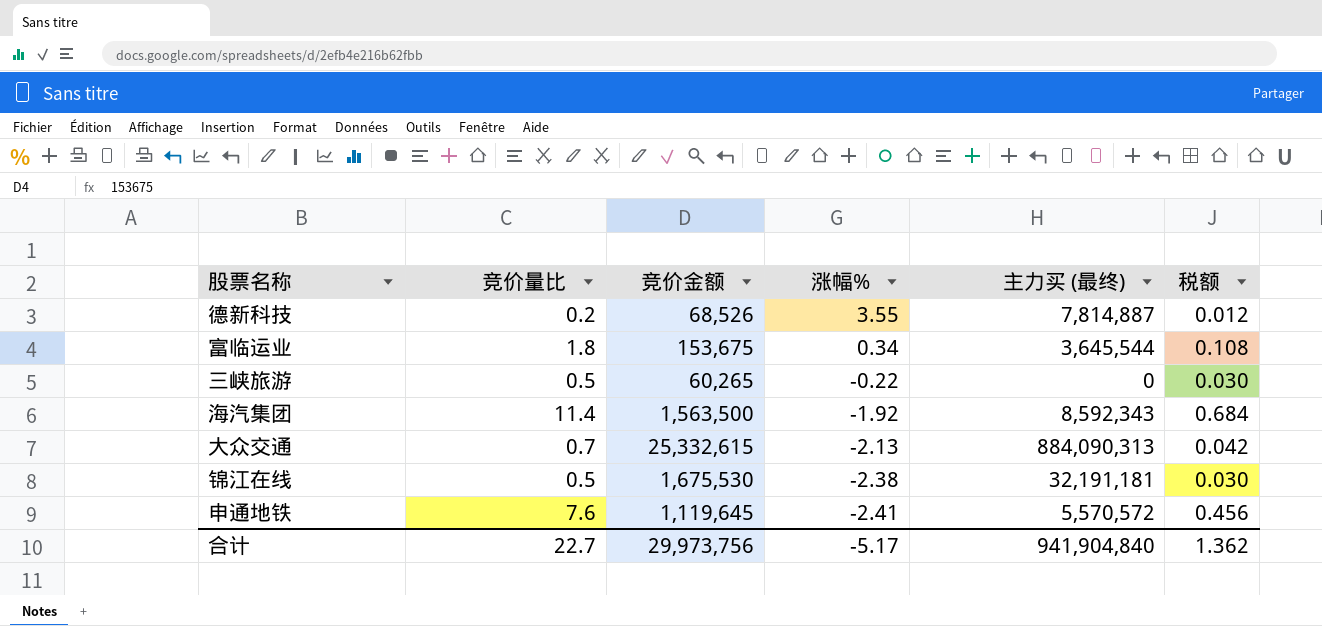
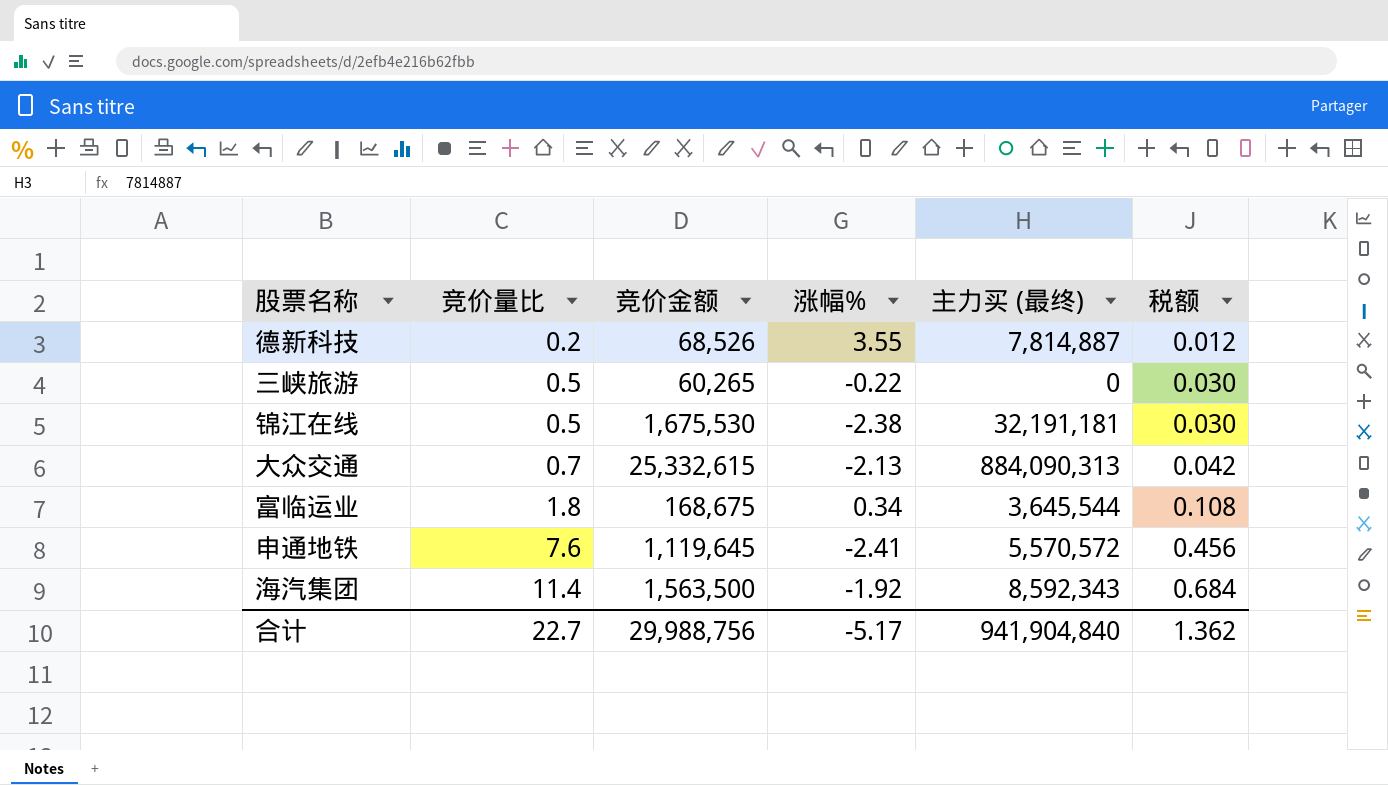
row order: 涨幅% descending -> 竞价量比 ascending
富临运业 | 竞价金额: 153,675 -> 168,675
合计 | 竞价金额: 29,973,756 -> 29,988,756

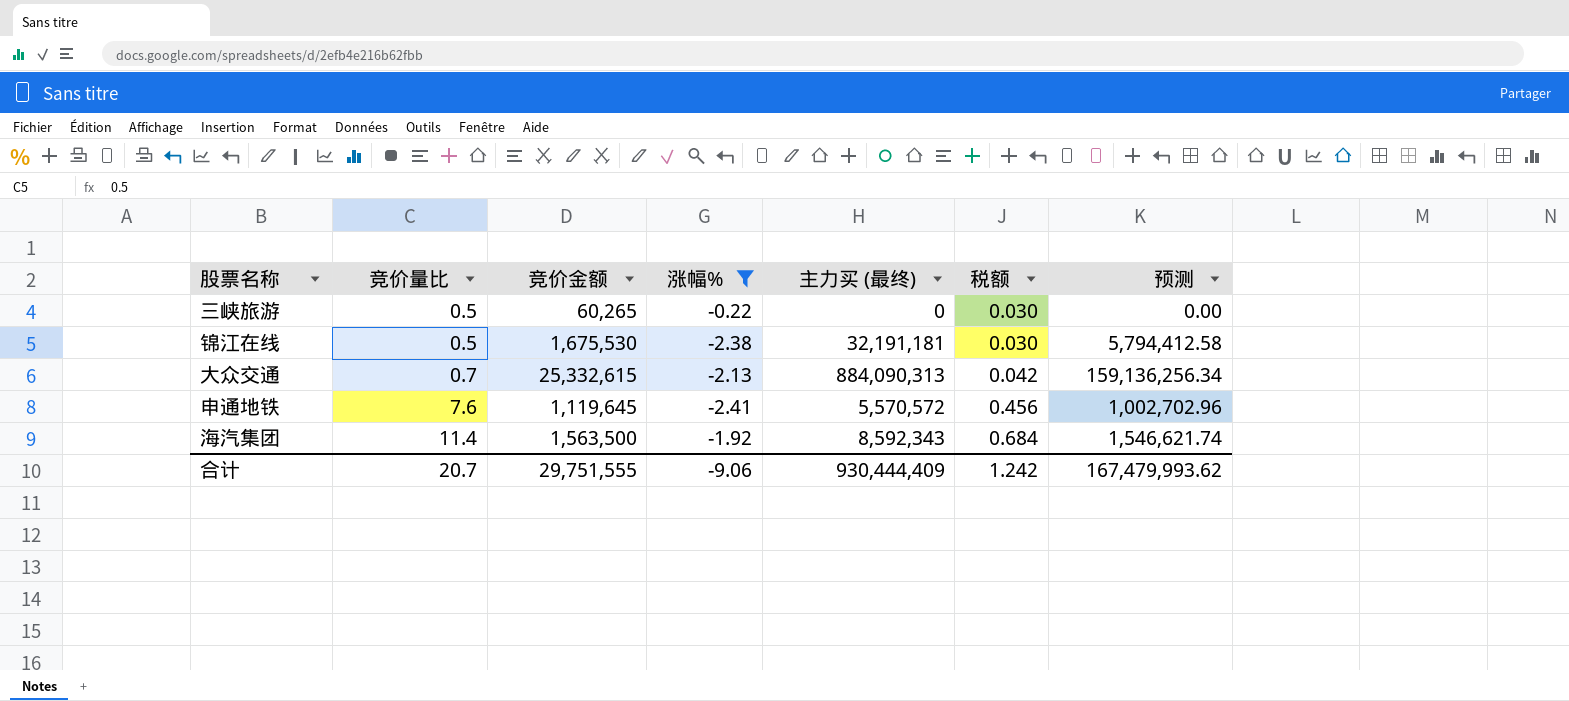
filter: none -> 涨幅% <= -0.22
column 预测 | formula: none -> [主力买 (最终)] * 0.18
合计 | 竞价量比: 22.7 -> 20.7
合计 | 竞价金额: 29,988,756 -> 29,751,555
合计 | 涨幅%: -5.17 -> -9.06
合计 | 主力买 (最终): 941,904,840 -> 930,444,409
合计 | 税额: 1.362 -> 1.242

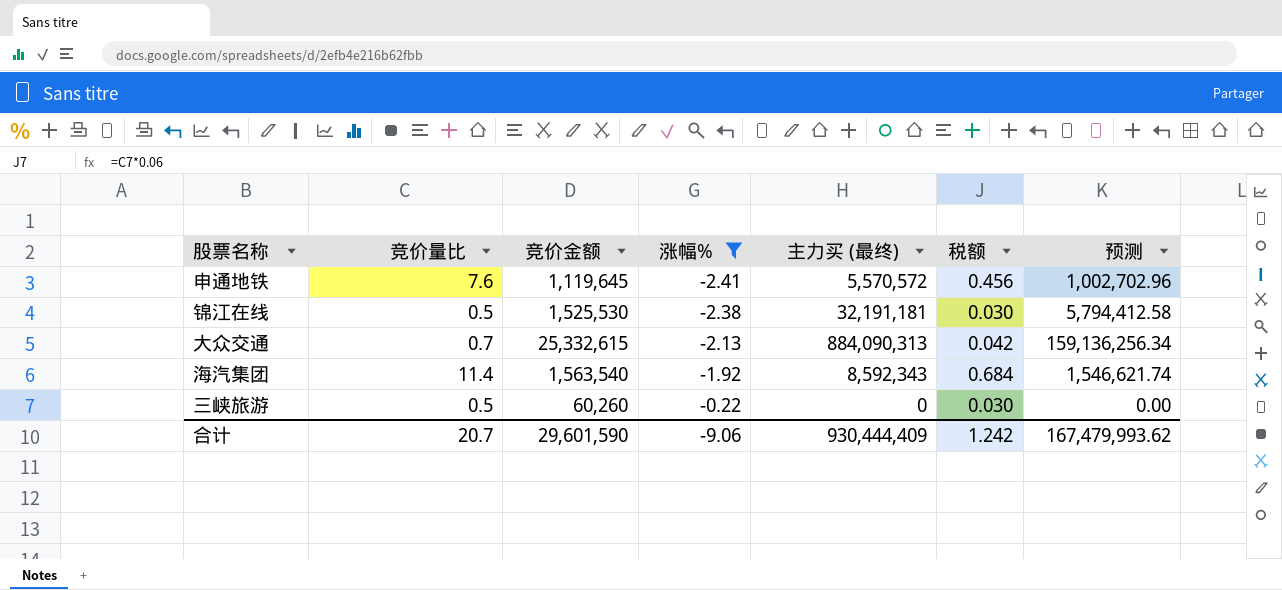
row order: 竞价量比 ascending -> 涨幅% ascending
锦江在线 | 竞价金额: 1,675,530 -> 1,525,530
海汽集团 | 竞价金额: 1,563,500 -> 1,563,540
三峡旅游 | 竞价金额: 60,265 -> 60,260
合计 | 竞价金额: 29,751,555 -> 29,601,590

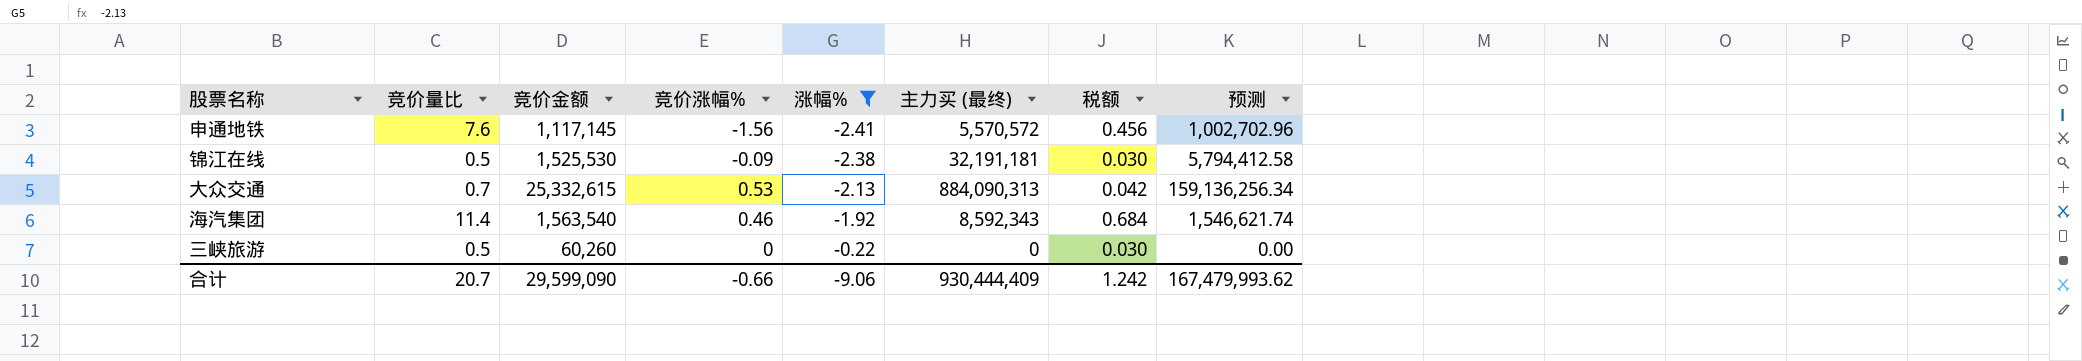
column 竞价涨幅% | position: none -> 4
申通地铁 | 竞价金额: 1,119,645 -> 1,117,145
合计 | 竞价金额: 29,601,590 -> 29,599,090

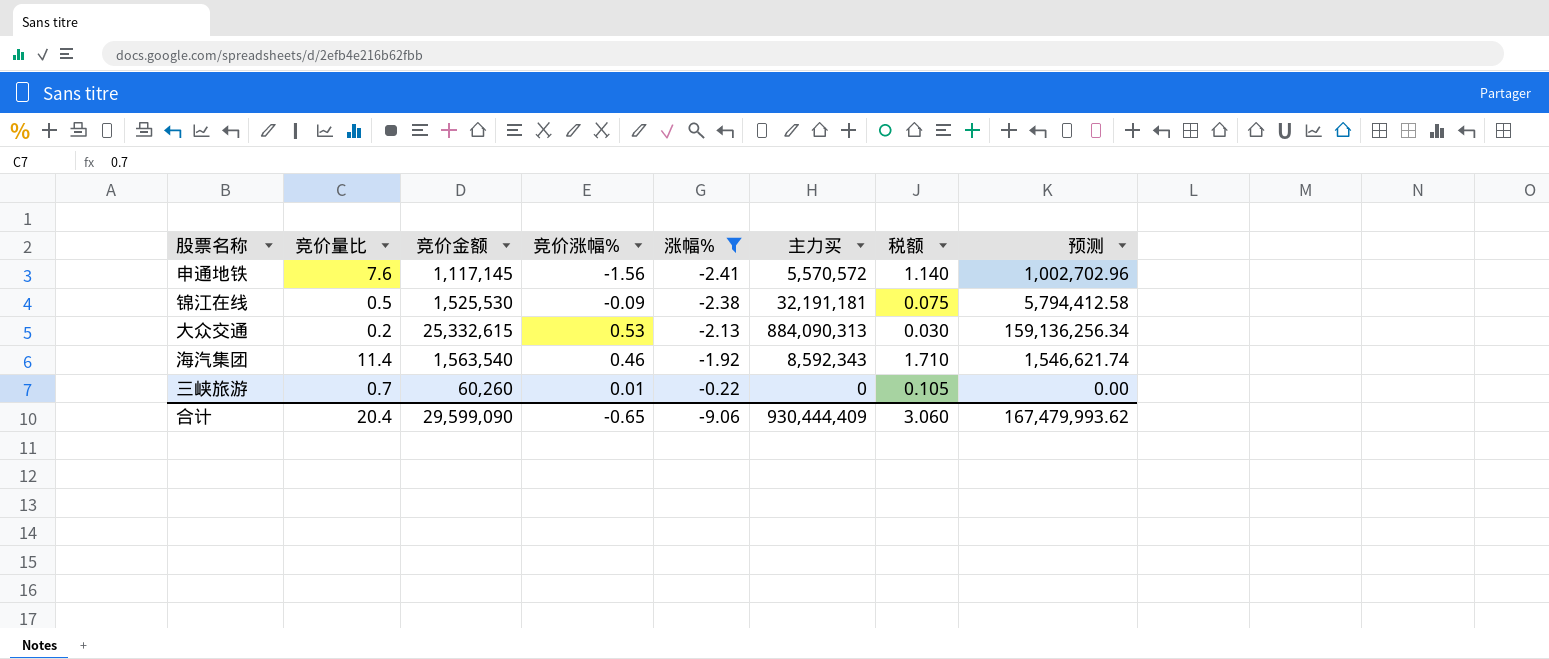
column name: 主力买 (最终) -> 主力买
column 税额 | formula: [竞价量比] * 0.06 -> [竞价量比] * 0.15
大众交通 | 竞价量比: 0.7 -> 0.2
三峡旅游 | 竞价量比: 0.5 -> 0.7
三峡旅游 | 竞价涨幅%: 0 -> 0.01
合计 | 竞价量比: 20.7 -> 20.4
合计 | 竞价涨幅%: -0.66 -> -0.65
合计 | 税额: 1.242 -> 3.060

